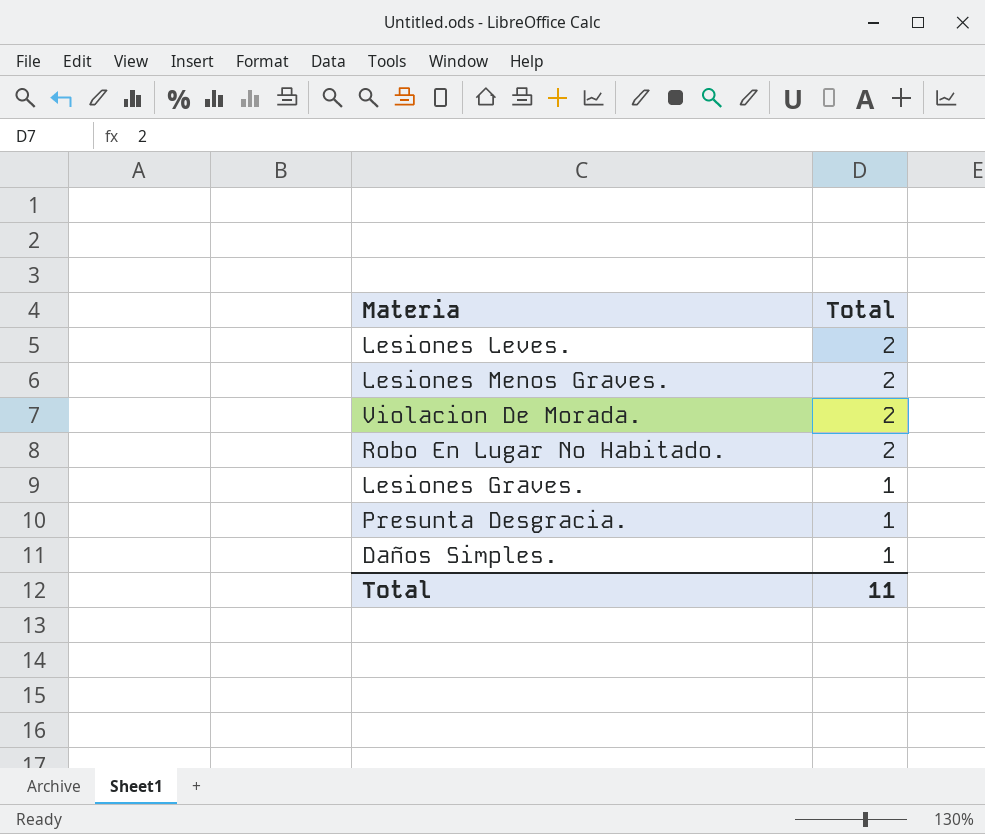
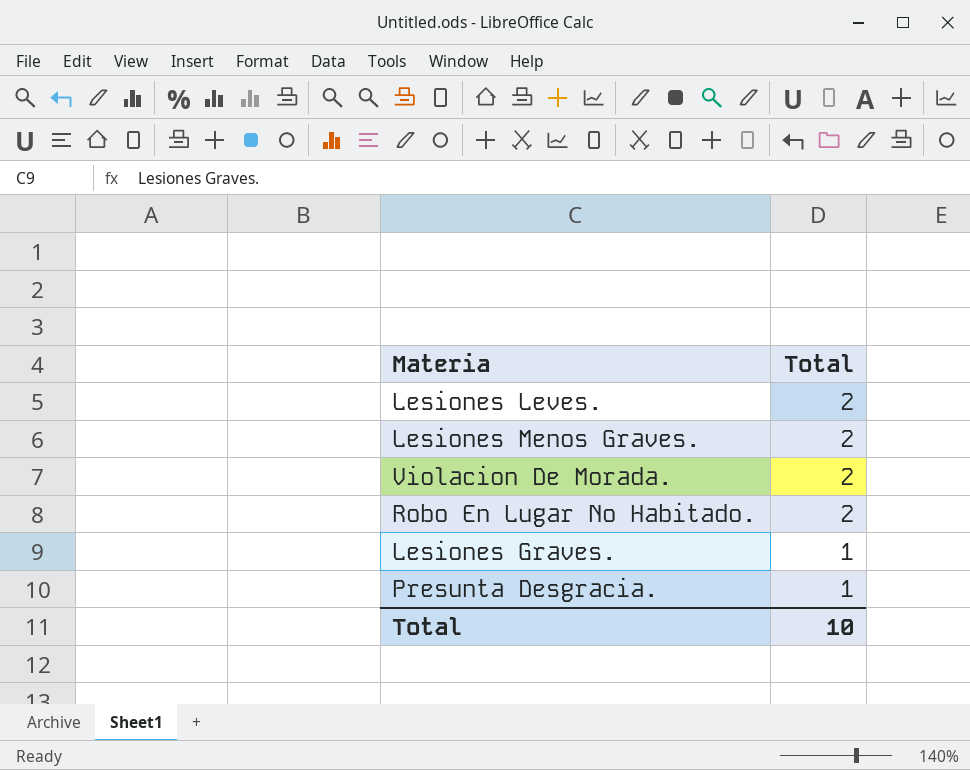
row Daños Simples.: 1 -> none
Total | Total: 11 -> 10

